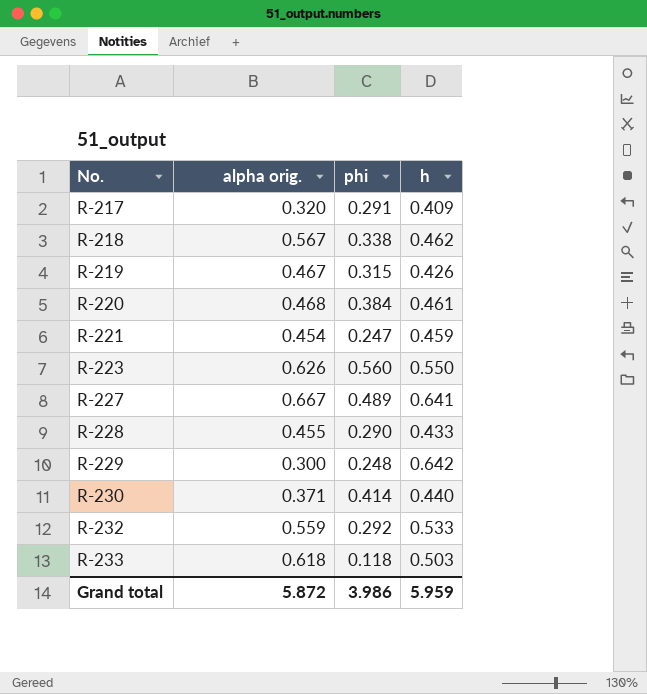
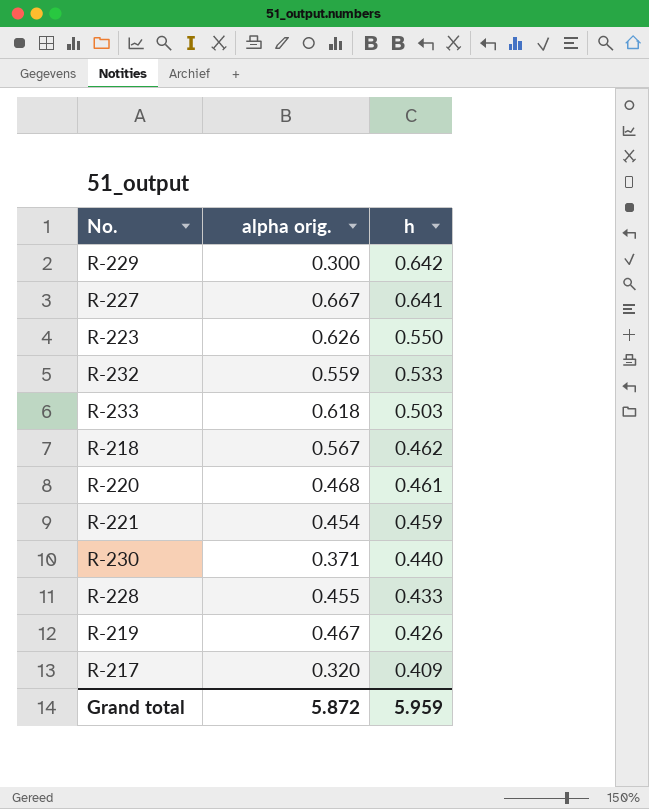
row order: No. ascending -> h descending
column phi | position: 3 -> none

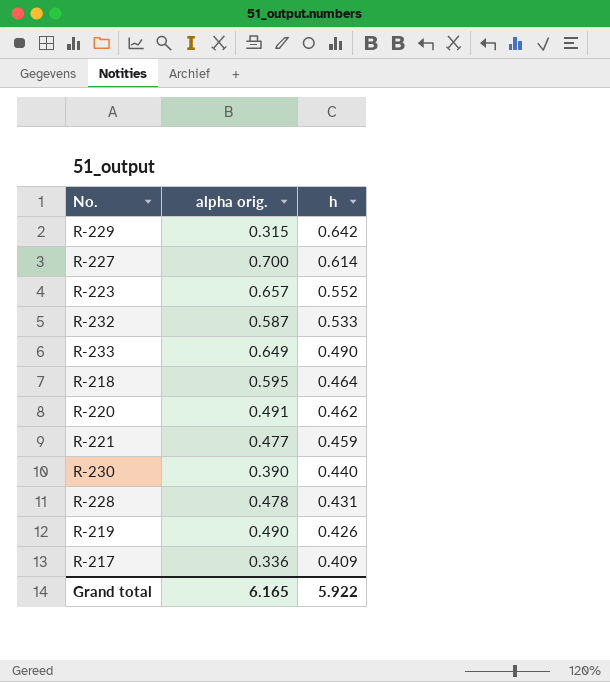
R-229 | alpha orig.: 0.300 -> 0.315
R-227 | alpha orig.: 0.667 -> 0.700
R-227 | h: 0.641 -> 0.614
R-223 | alpha orig.: 0.626 -> 0.657
R-223 | h: 0.550 -> 0.552
R-232 | alpha orig.: 0.559 -> 0.587
R-233 | alpha orig.: 0.618 -> 0.649
R-233 | h: 0.503 -> 0.490
R-218 | alpha orig.: 0.567 -> 0.595
R-218 | h: 0.462 -> 0.464
R-220 | alpha orig.: 0.468 -> 0.491
R-220 | h: 0.461 -> 0.462
R-221 | alpha orig.: 0.454 -> 0.477
R-230 | alpha orig.: 0.371 -> 0.390
R-228 | alpha orig.: 0.455 -> 0.478
R-228 | h: 0.433 -> 0.431
R-219 | alpha orig.: 0.467 -> 0.490
R-217 | alpha orig.: 0.320 -> 0.336
Grand total | alpha orig.: 5.872 -> 6.165
Grand total | h: 5.959 -> 5.922

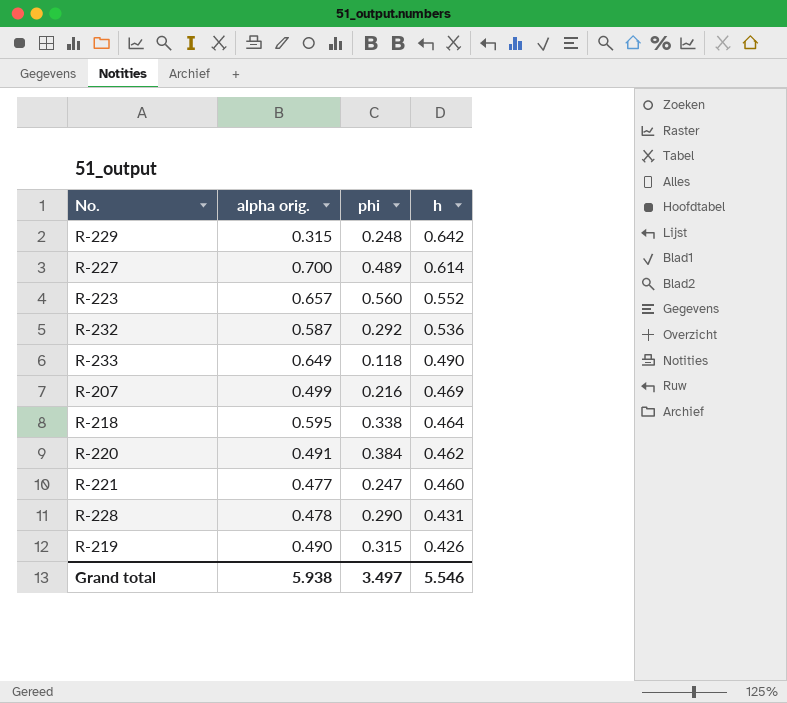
column phi | position: none -> 3
row R-230: 0.390 | 0.440 -> none
row R-217: 0.336 | 0.409 -> none
R-232 | h: 0.533 -> 0.536
row R-207: none -> 0.499 | 0.216 | 0.469
R-221 | h: 0.459 -> 0.460
Grand total | alpha orig.: 6.165 -> 5.938
Grand total | h: 5.922 -> 5.546

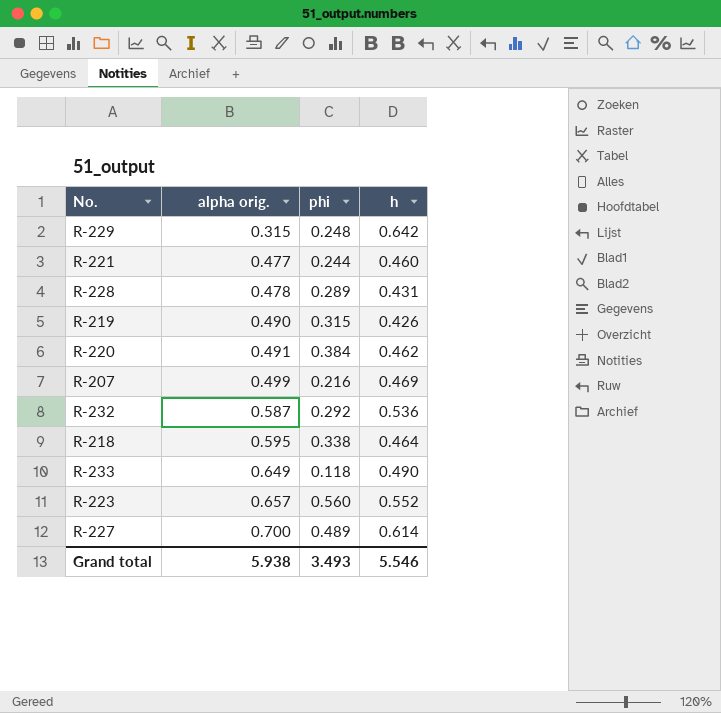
row order: h descending -> alpha orig. ascending
R-221 | phi: 0.247 -> 0.244
R-228 | phi: 0.290 -> 0.289
Grand total | phi: 3.497 -> 3.493

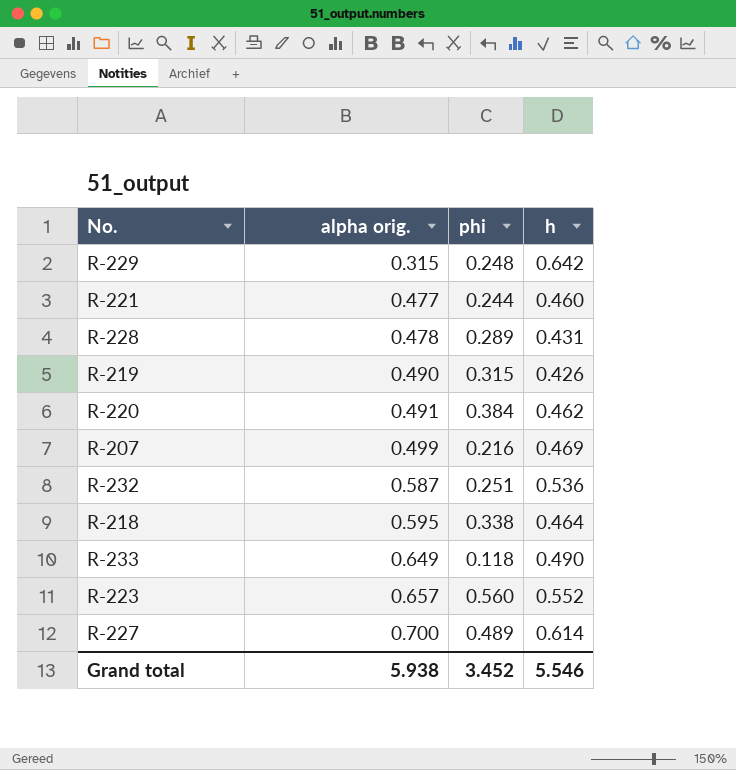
R-232 | phi: 0.292 -> 0.251
Grand total | phi: 3.493 -> 3.452

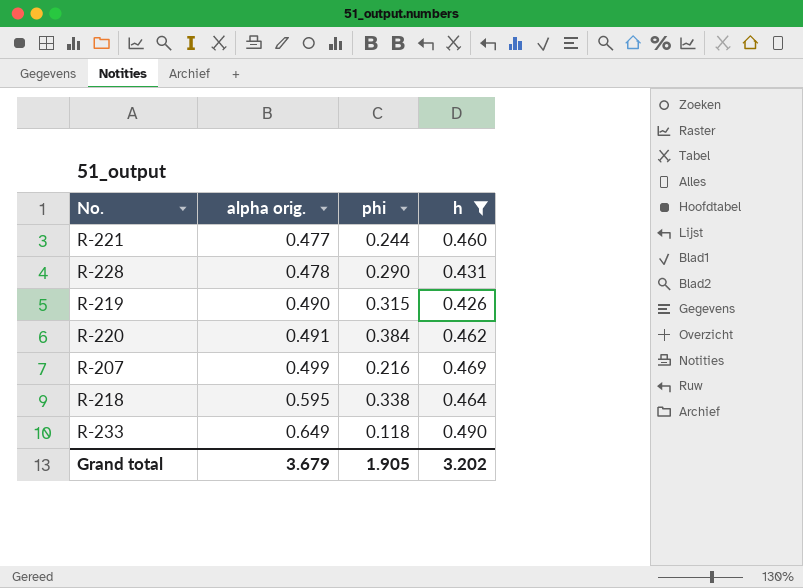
filter: none -> h <= 0.490
R-228 | phi: 0.289 -> 0.290
Grand total | alpha orig.: 5.938 -> 3.679
Grand total | phi: 3.452 -> 1.905
Grand total | h: 5.546 -> 3.202

